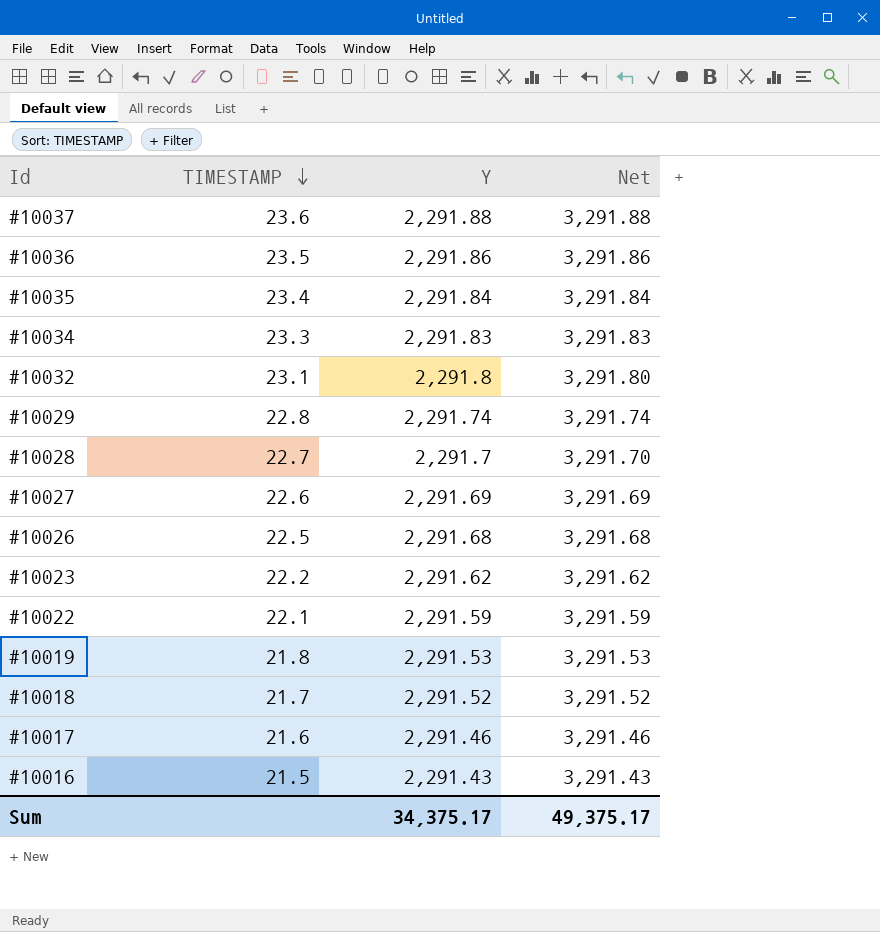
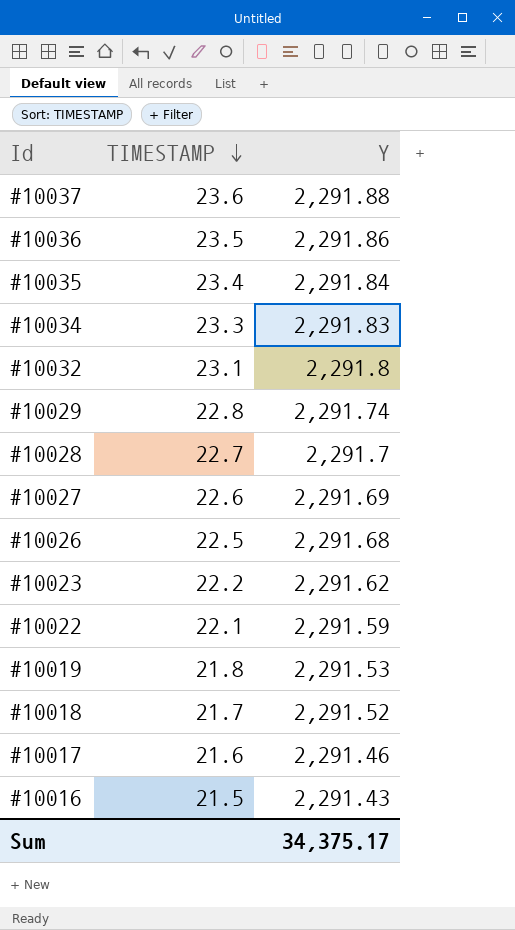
column Net | formula: [Y] + 1000 -> none

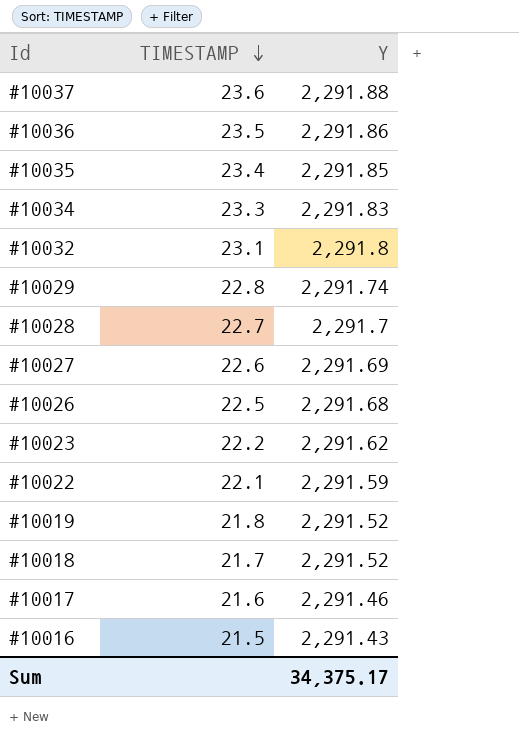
#10035 | Y: 2,291.84 -> 2,291.85
#10019 | Y: 2,291.53 -> 2,291.52

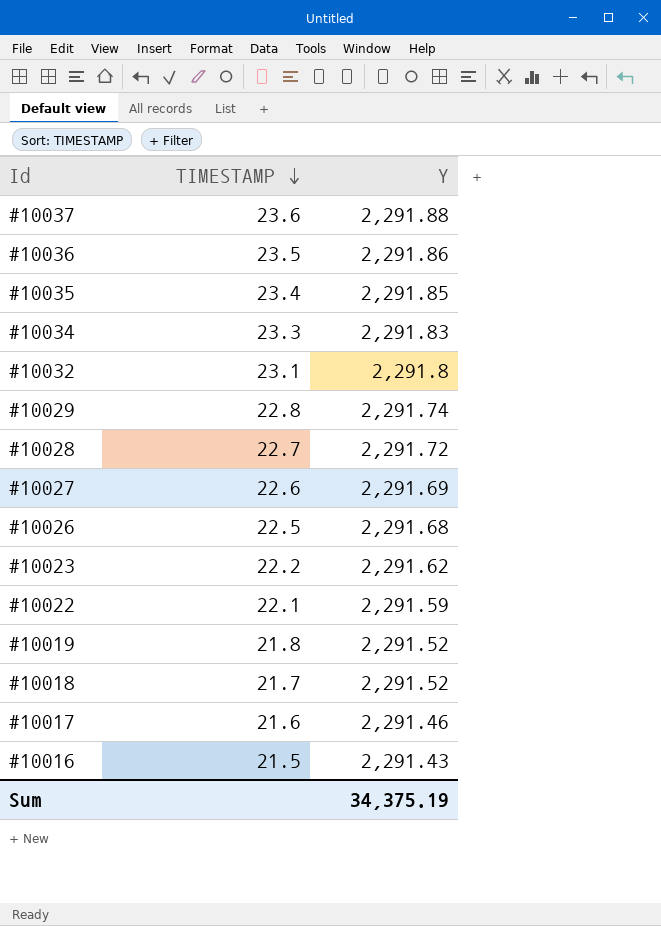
#10028 | Y: 2,291.7 -> 2,291.72
Sum | Y: 34,375.17 -> 34,375.19

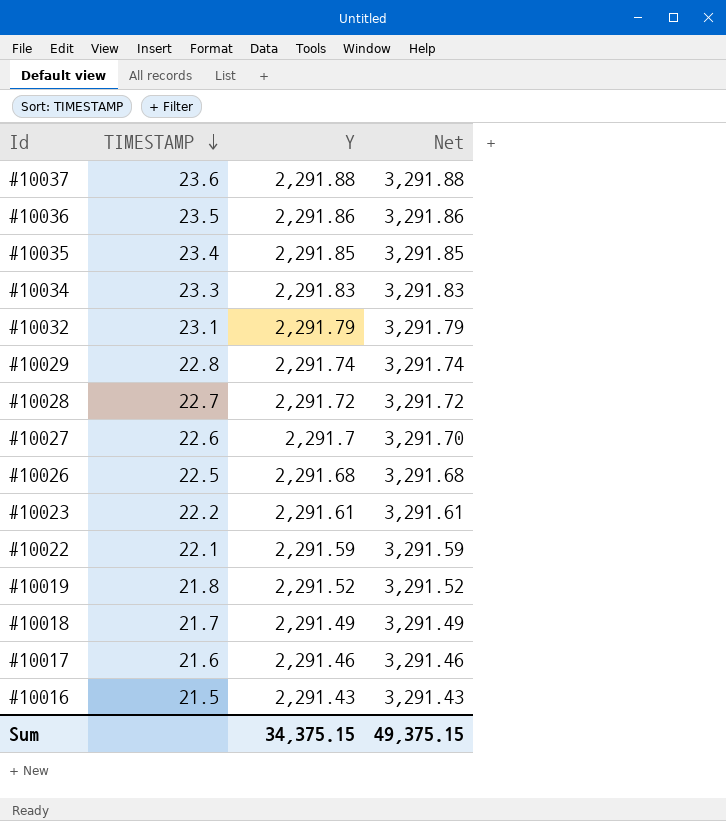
column Net | formula: none -> [Y] + 1000
#10032 | Y: 2,291.8 -> 2,291.79
#10027 | Y: 2,291.69 -> 2,291.7
#10023 | Y: 2,291.62 -> 2,291.61
#10018 | Y: 2,291.52 -> 2,291.49
Sum | Y: 34,375.19 -> 34,375.15

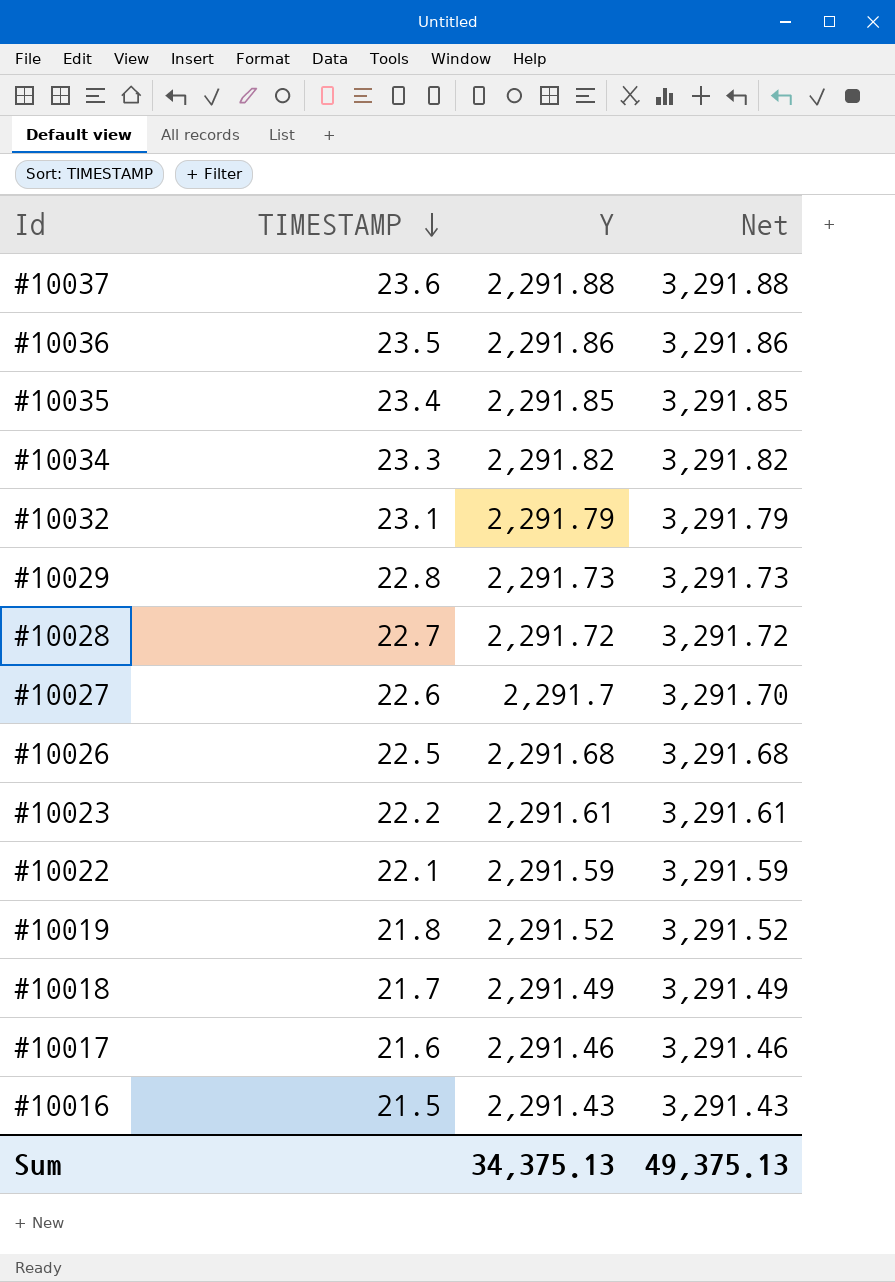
#10034 | Y: 2,291.83 -> 2,291.82
#10034 | Net: 3,291.83 -> 3,291.82
#10029 | Y: 2,291.74 -> 2,291.73
#10029 | Net: 3,291.74 -> 3,291.73
Sum | Y: 34,375.15 -> 34,375.13
Sum | Net: 49,375.15 -> 49,375.13

